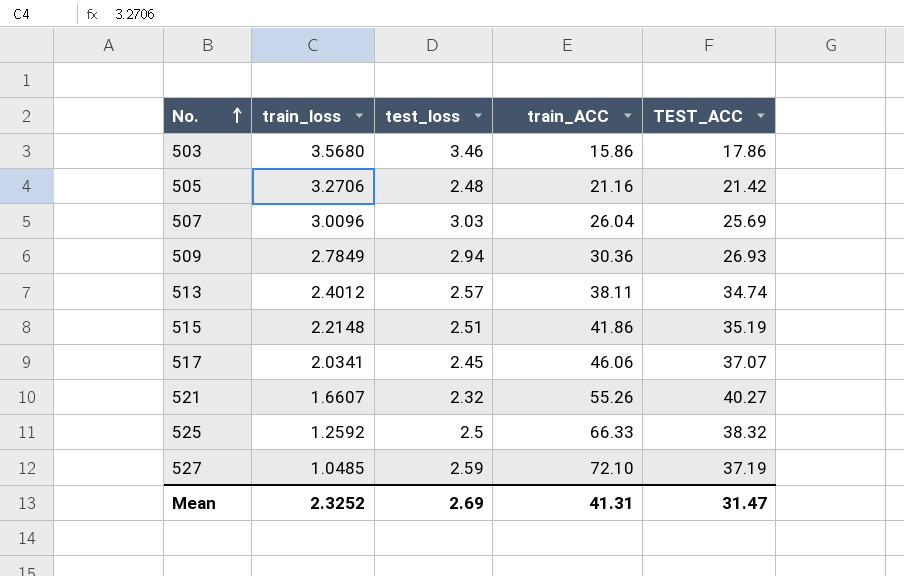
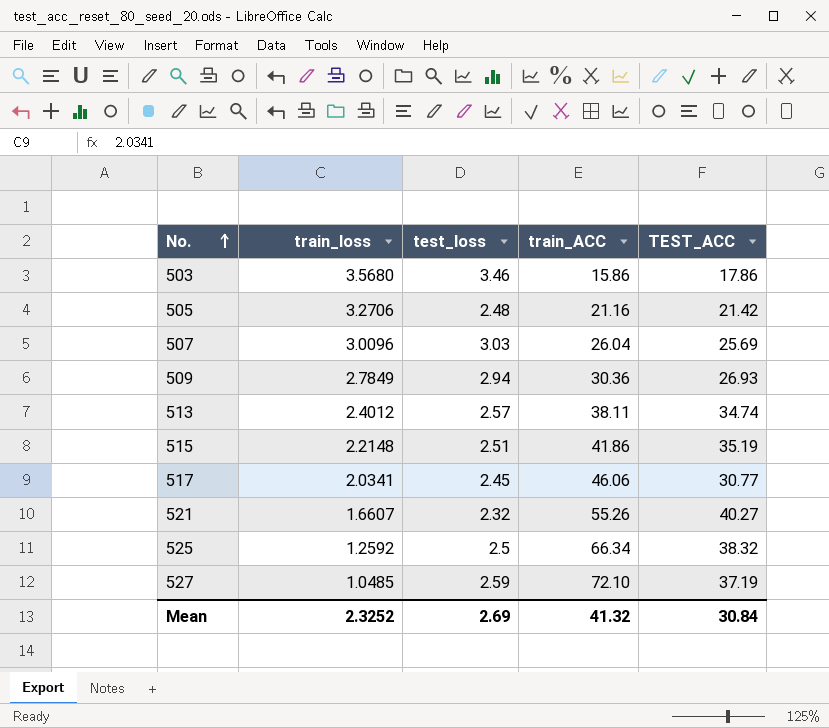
517 | TEST_ACC: 37.07 -> 30.77
525 | train_ACC: 66.33 -> 66.34
Mean | train_ACC: 41.31 -> 41.32
Mean | TEST_ACC: 31.47 -> 30.84

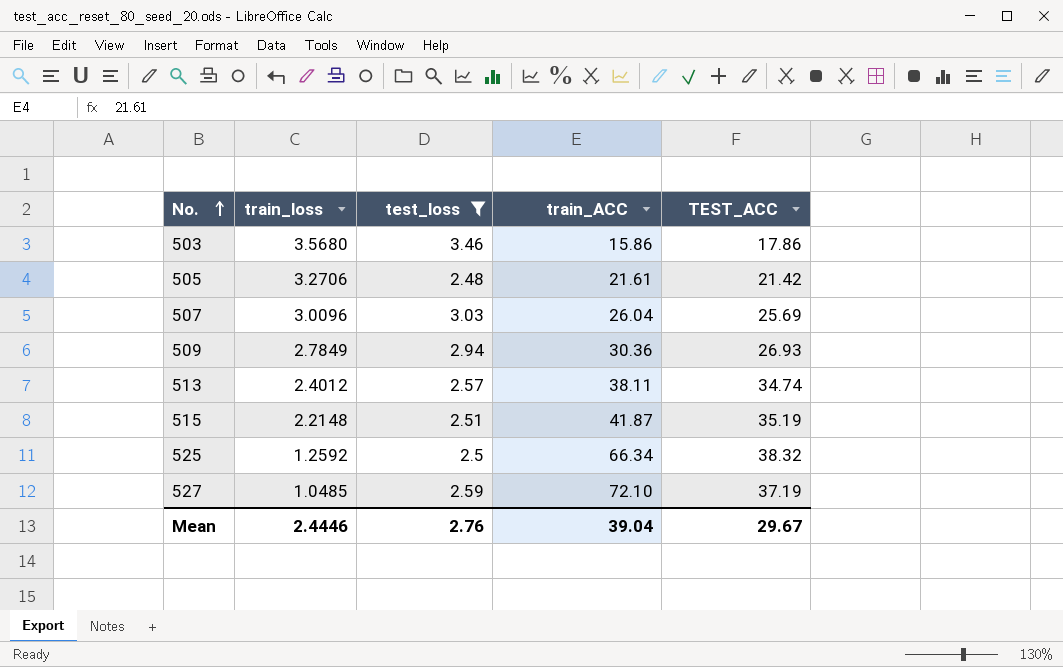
filter: none -> test_loss >= 2.48
505 | train_ACC: 21.16 -> 21.61
515 | train_ACC: 41.86 -> 41.87
Mean | train_loss: 2.3252 -> 2.4446
Mean | test_loss: 2.69 -> 2.76
Mean | train_ACC: 41.32 -> 39.04
Mean | TEST_ACC: 30.84 -> 29.67

